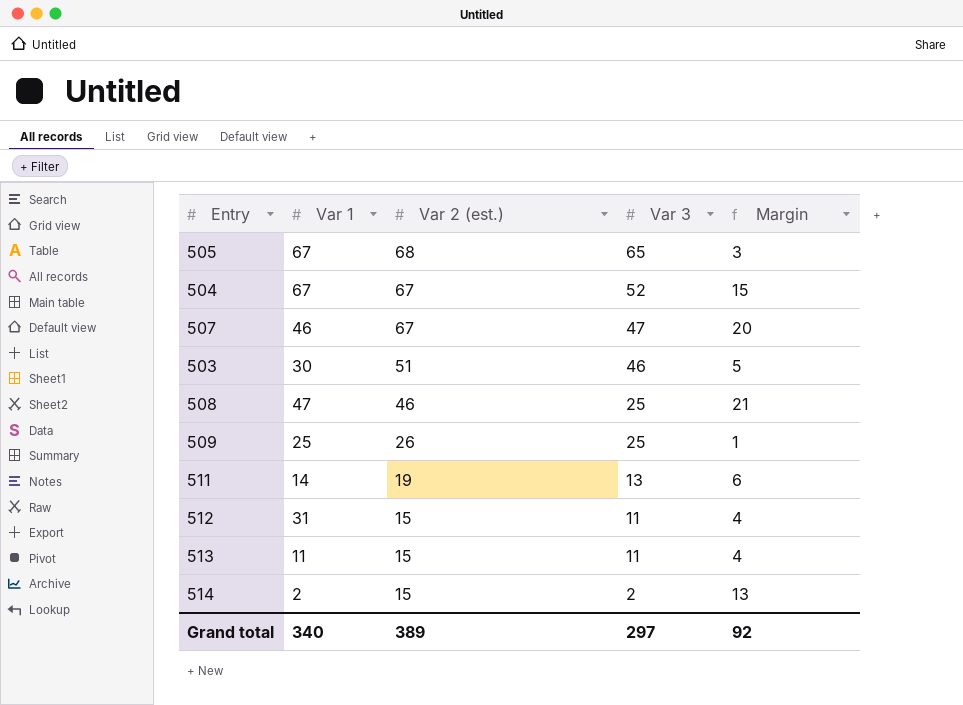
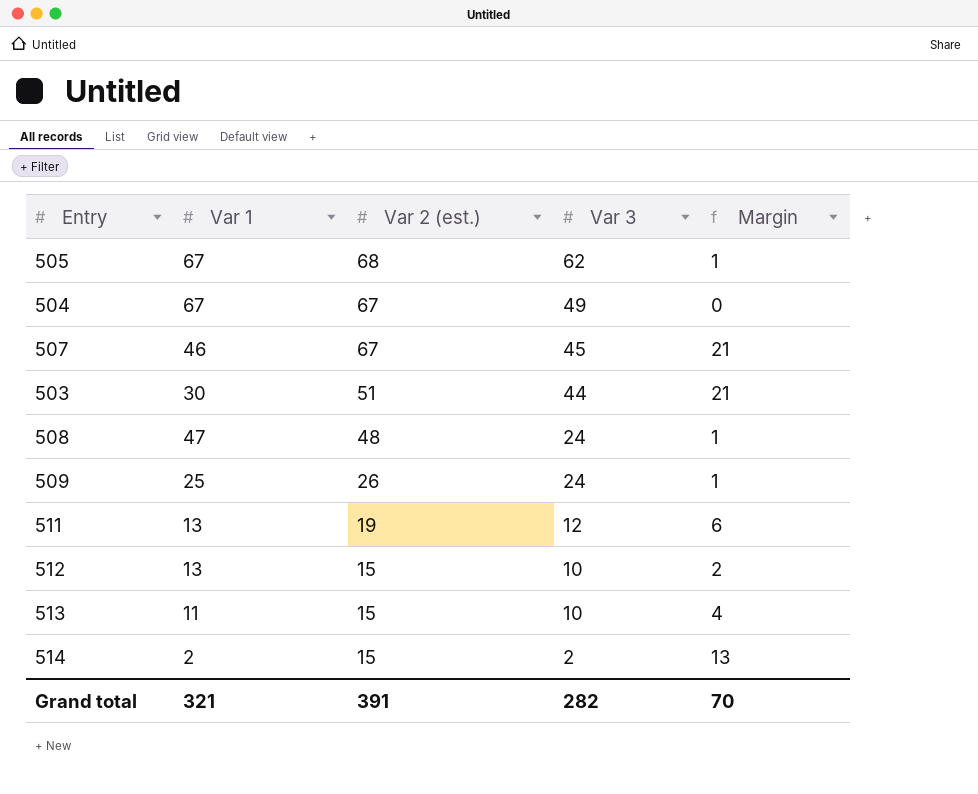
column Margin | formula: [Var 2 (est.)] - [Var 3] -> [Var 2 (est.)] - [Var 1]
505 | Var 3: 65 -> 62
504 | Var 3: 52 -> 49
507 | Var 3: 47 -> 45
503 | Var 3: 46 -> 44
508 | Var 2 (est.): 46 -> 48
508 | Var 3: 25 -> 24
509 | Var 3: 25 -> 24
511 | Var 1: 14 -> 13
511 | Var 3: 13 -> 12
512 | Var 1: 31 -> 13
512 | Var 3: 11 -> 10
513 | Var 3: 11 -> 10
Grand total | Var 1: 340 -> 321
Grand total | Var 2 (est.): 389 -> 391
Grand total | Var 3: 297 -> 282
Grand total | Margin: 92 -> 70

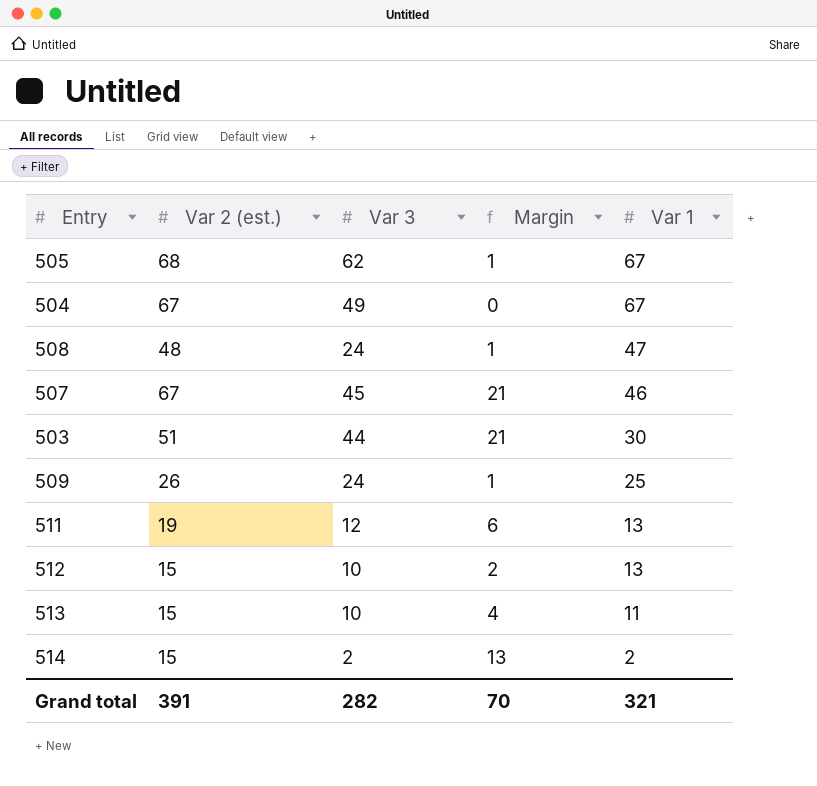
row order: Var 2 (est.) descending -> Var 1 descending
column Var 1 | position: 2 -> 5

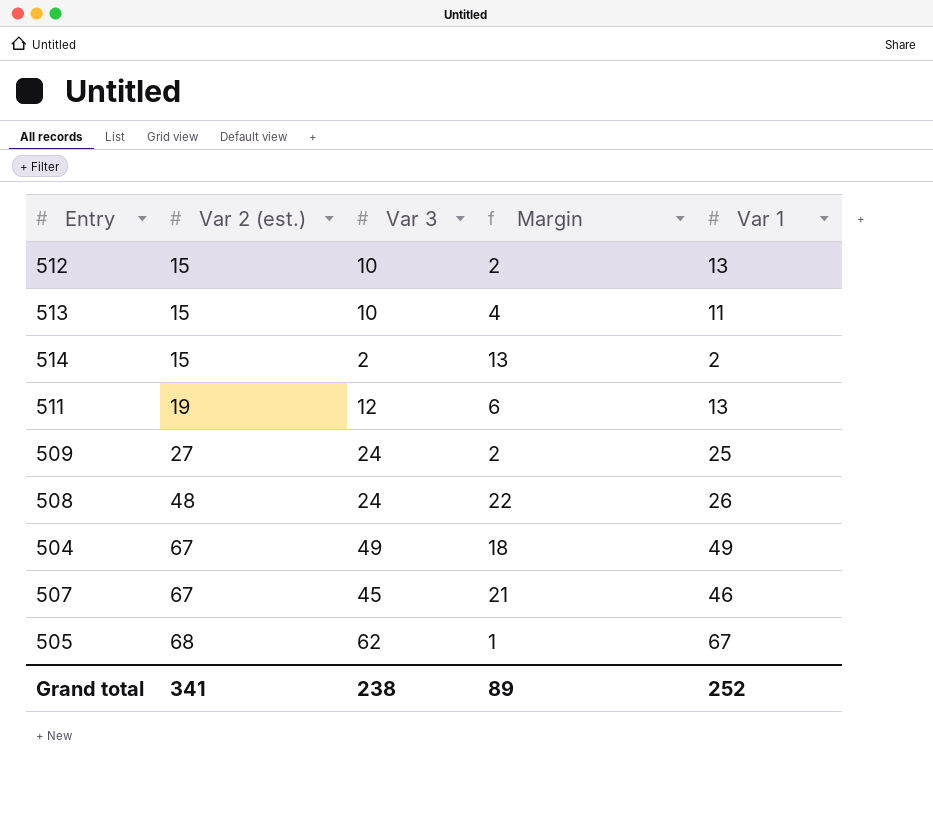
row order: Var 1 descending -> Var 2 (est.) ascending
row 503: 51 | 44 | 21 | 30 -> none
509 | Var 2 (est.): 26 -> 27
509 | Margin: 1 -> 2
508 | Margin: 1 -> 22
508 | Var 1: 47 -> 26
504 | Margin: 0 -> 18
504 | Var 1: 67 -> 49
Grand total | Var 2 (est.): 391 -> 341
Grand total | Var 3: 282 -> 238
Grand total | Margin: 70 -> 89
Grand total | Var 1: 321 -> 252

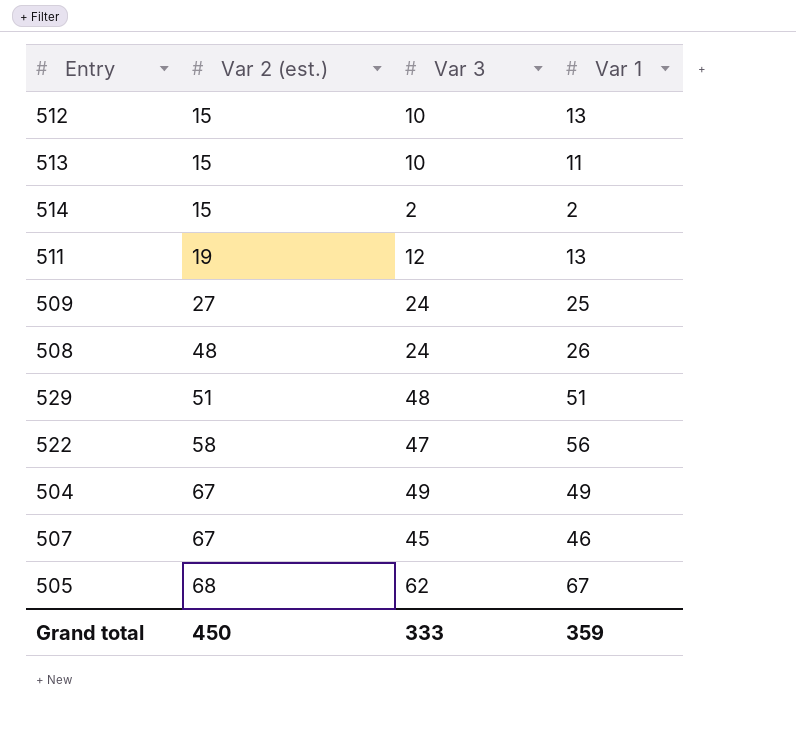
column Margin | formula: [Var 2 (est.)] - [Var 1] -> none
row 529: none -> 51 | 48 | 51
row 522: none -> 58 | 47 | 56
Grand total | Var 2 (est.): 341 -> 450
Grand total | Var 3: 238 -> 333
Grand total | Var 1: 252 -> 359

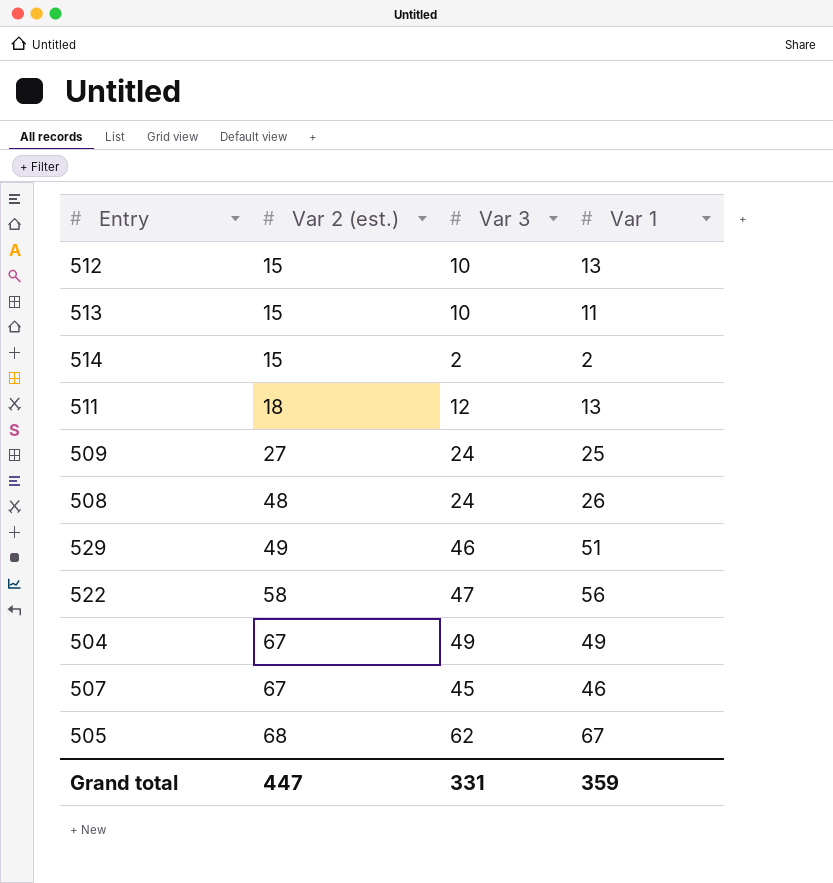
511 | Var 2 (est.): 19 -> 18
529 | Var 2 (est.): 51 -> 49
529 | Var 3: 48 -> 46
Grand total | Var 2 (est.): 450 -> 447
Grand total | Var 3: 333 -> 331

